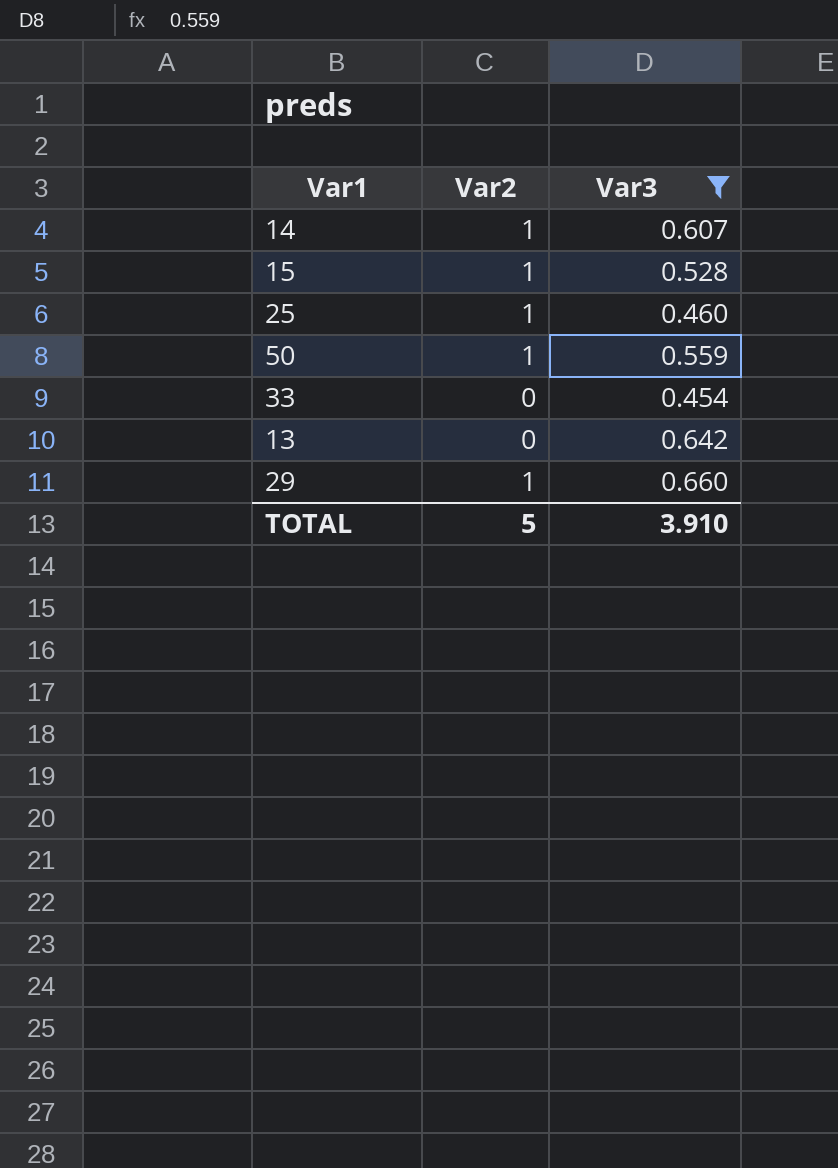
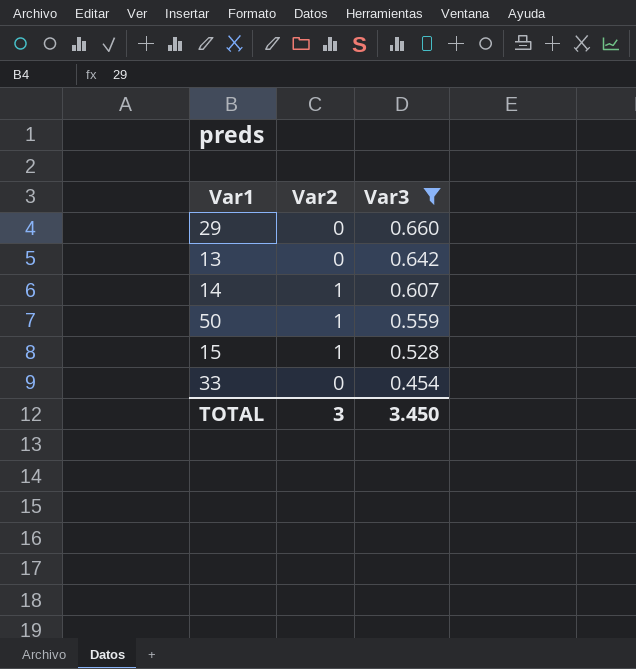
row order: none -> Var3 descending
row 25: 1 | 0.460 -> none
29 | Var2: 1 -> 0
TOTAL | Var2: 5 -> 3
TOTAL | Var3: 3.910 -> 3.450

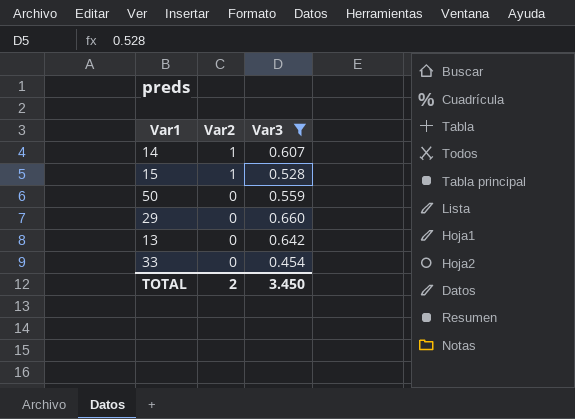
row order: Var3 descending -> Var2 descending
50 | Var2: 1 -> 0
TOTAL | Var2: 3 -> 2

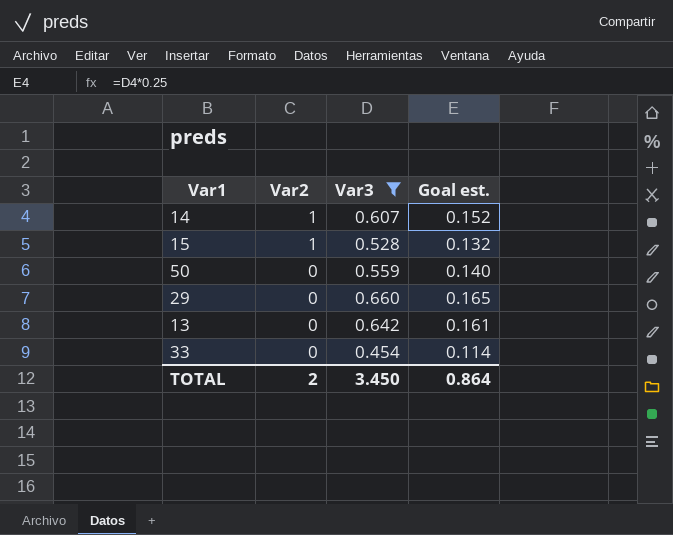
column Goal est. | formula: none -> [Var3] * 0.25

